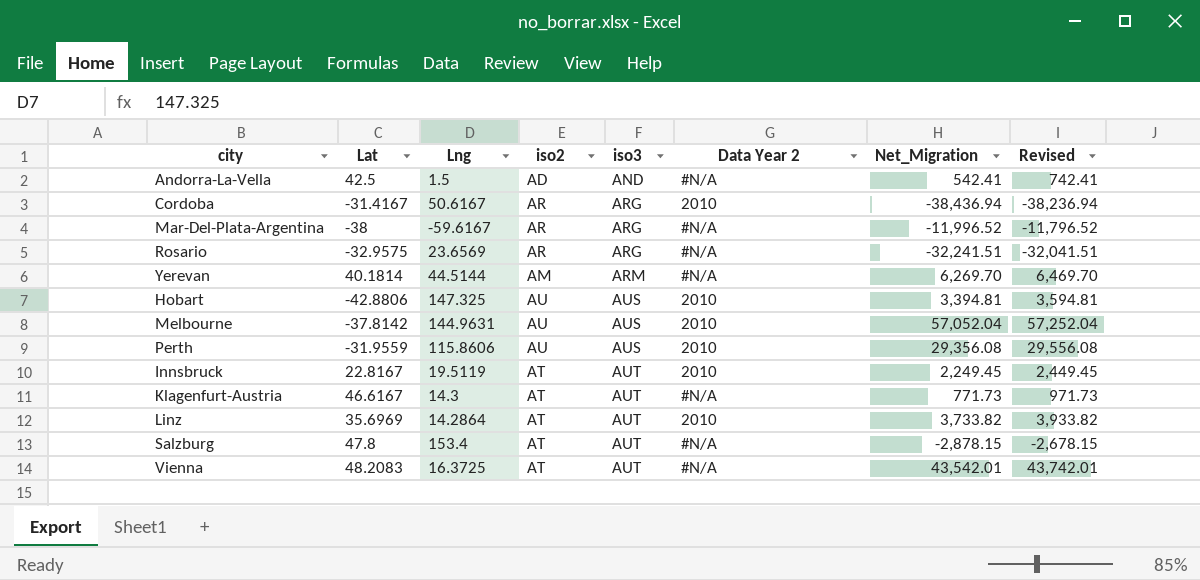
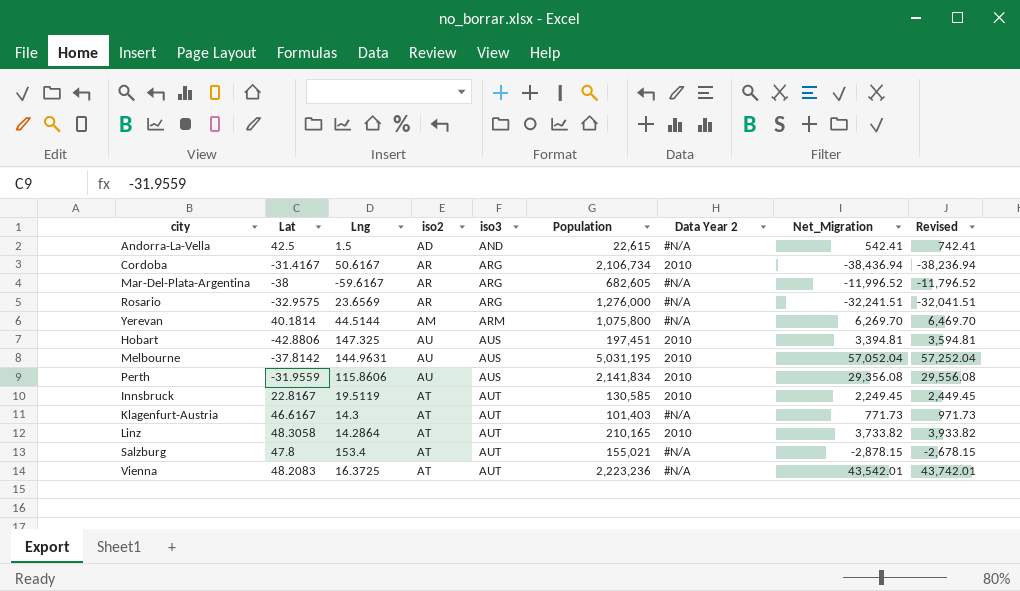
column Population | position: none -> 6
Linz | Lat: 35.6969 -> 48.3058

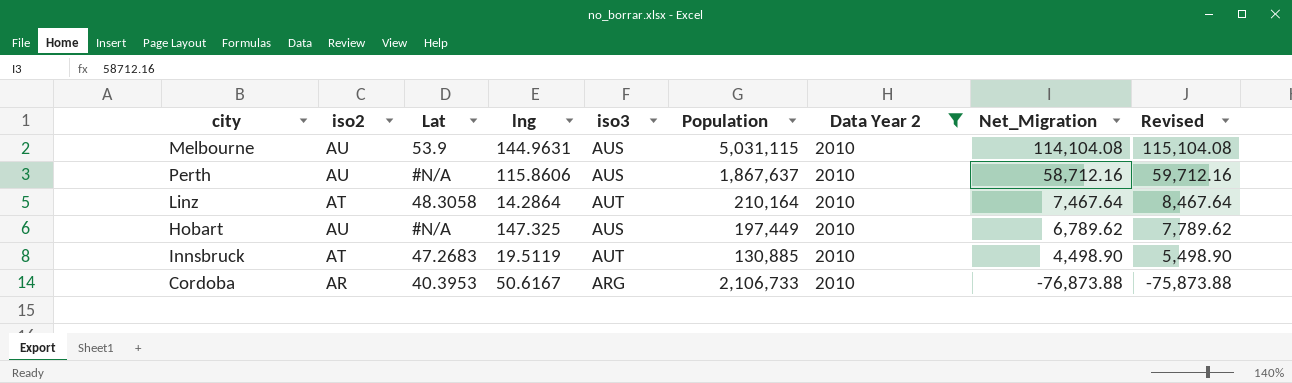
filter: none -> Data Year 2 = 2010
row order: iso3 ascending -> Net_Migration descending
column iso2 | position: 4 -> 2
column name: Lng -> lng
column Revised | formula: [Net_Migration] + 200 -> [Net_Migration] + 1000
Melbourne | Lat: -37.8142 -> 53.9
Melbourne | Population: 5,031,195 -> 5,031,115
Melbourne | Net_Migration: 57,052.04 -> 114,104.08
Perth | Lat: -31.9559 -> #N/A
Perth | Population: 2,141,834 -> 1,867,637
Perth | Net_Migration: 29,356.08 -> 58,712.16
Linz | Population: 210,165 -> 210,164
Linz | Net_Migration: 3,733.82 -> 7,467.64
Hobart | Lat: -42.8806 -> #N/A
Hobart | Population: 197,451 -> 197,449
Hobart | Net_Migration: 3,394.81 -> 6,789.62
Innsbruck | Lat: 22.8167 -> 47.2683
Innsbruck | Population: 130,585 -> 130,885
Innsbruck | Net_Migration: 2,249.45 -> 4,498.90
Cordoba | Lat: -31.4167 -> 40.3953
Cordoba | Population: 2,106,734 -> 2,106,733
Cordoba | Net_Migration: -38,436.94 -> -76,873.88

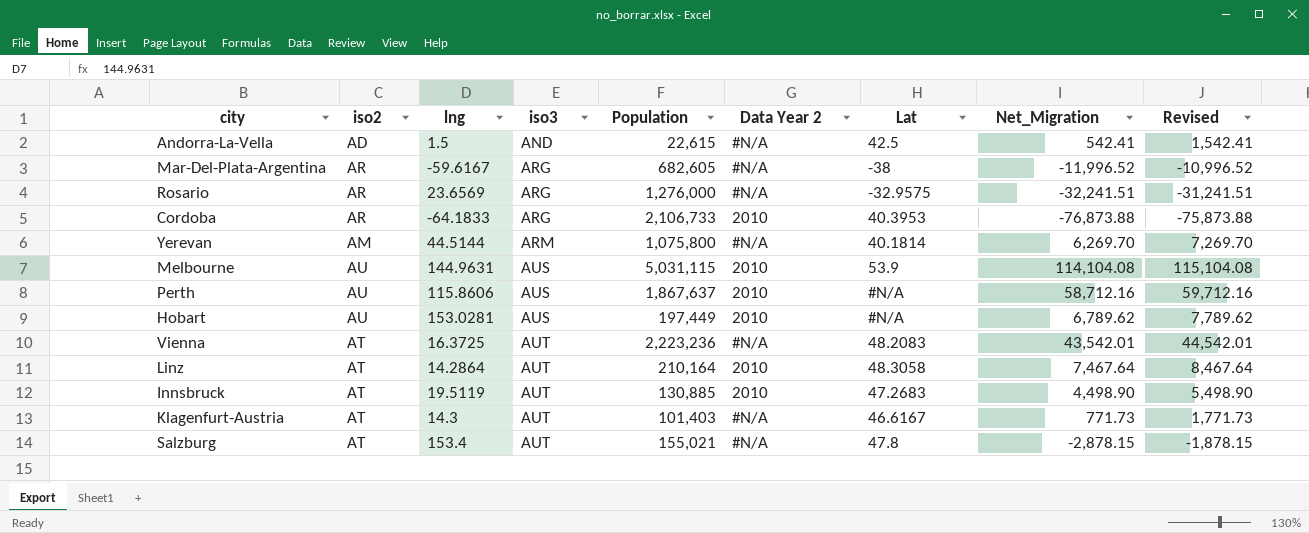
filter: Data Year 2 = 2010 -> none
row order: Net_Migration descending -> iso3 ascending
column Lat | position: 3 -> 7
Cordoba | lng: 50.6167 -> -64.1833
Hobart | lng: 147.325 -> 153.0281

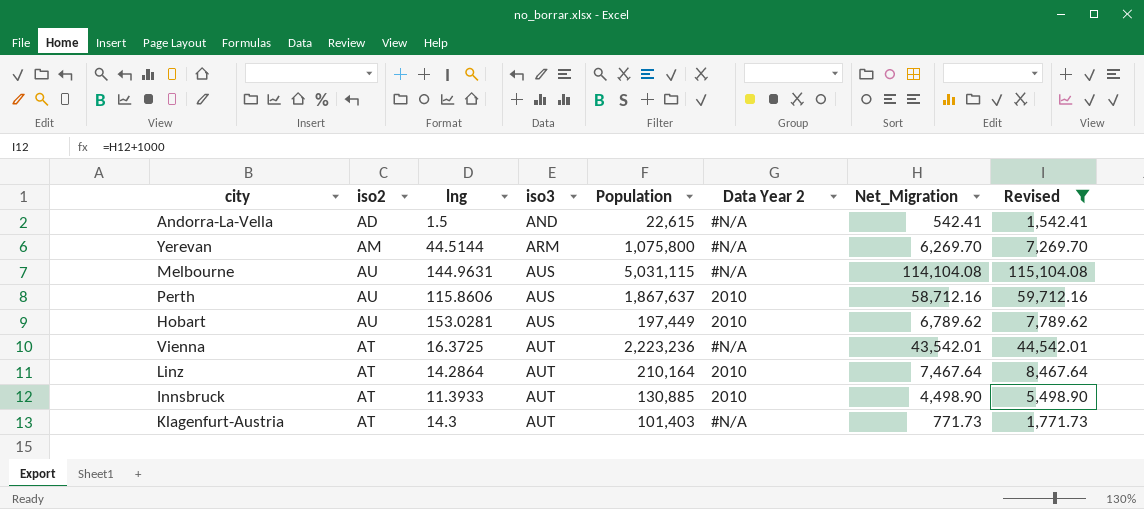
filter: none -> Revised >= 1,542.41
column Lat | position: 7 -> none
Melbourne | Data Year 2: 2010 -> #N/A
Innsbruck | lng: 19.5119 -> 11.3933

